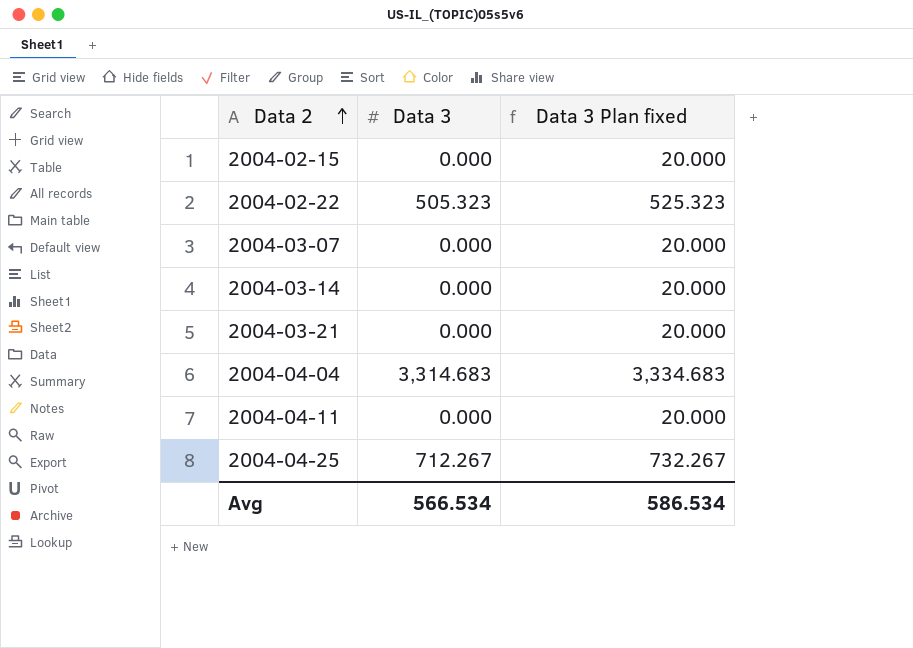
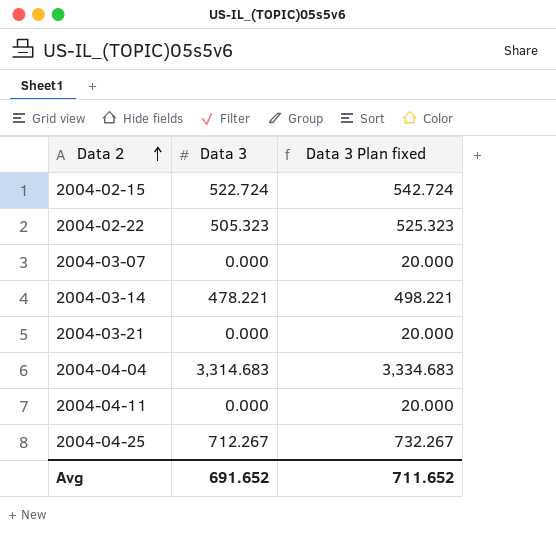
2004-02-15 | Data 3: 0.000 -> 522.724
2004-02-15 | Data 3 Plan fixed: 20.000 -> 542.724
2004-03-14 | Data 3: 0.000 -> 478.221
2004-03-14 | Data 3 Plan fixed: 20.000 -> 498.221
Avg | Data 3: 566.534 -> 691.652
Avg | Data 3 Plan fixed: 586.534 -> 711.652

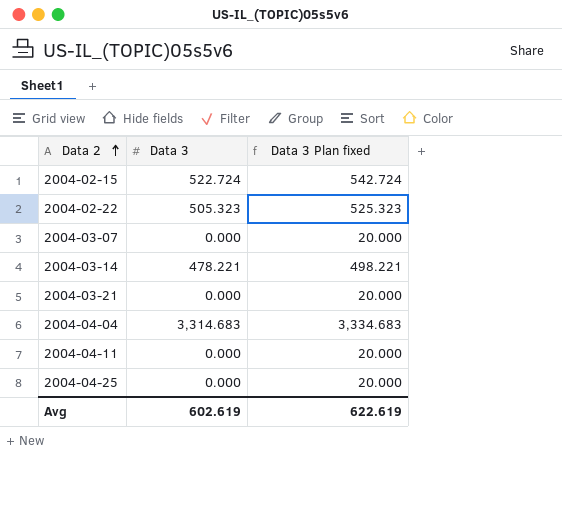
2004-04-25 | Data 3: 712.267 -> 0.000
2004-04-25 | Data 3 Plan fixed: 732.267 -> 20.000
Avg | Data 3: 691.652 -> 602.619
Avg | Data 3 Plan fixed: 711.652 -> 622.619

